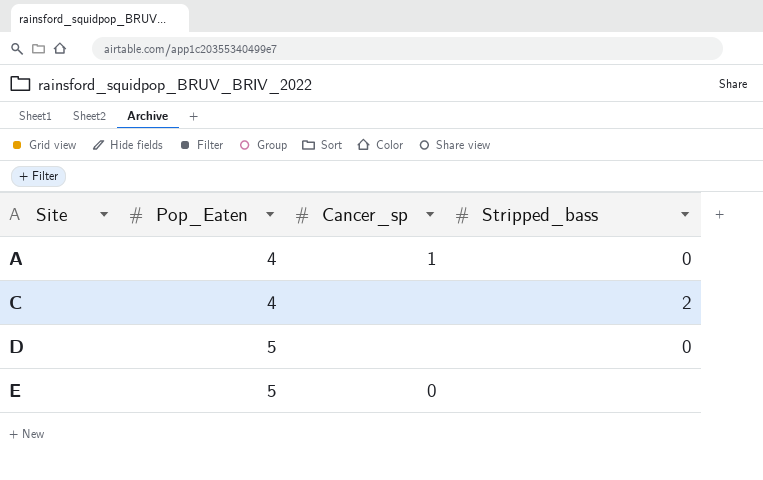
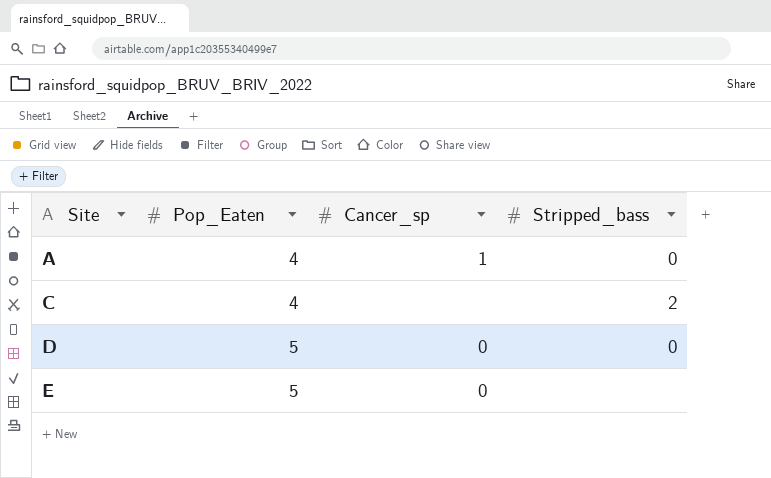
D | Cancer_sp: none -> 0

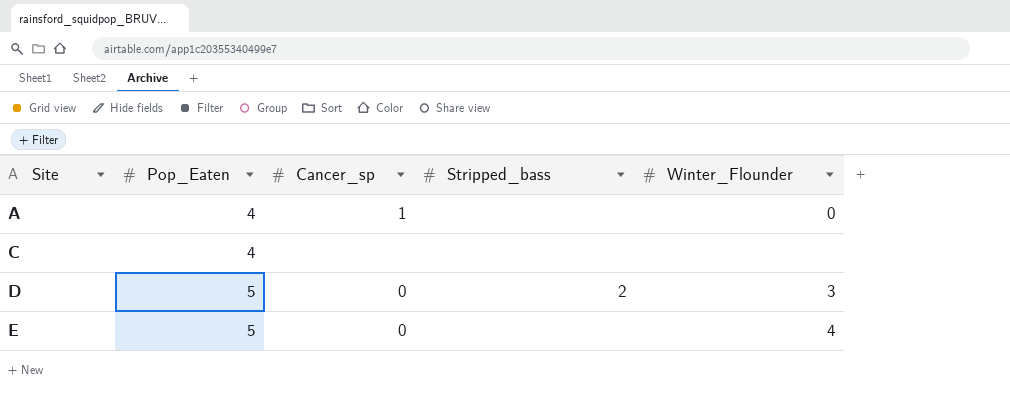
column Winter_Flounder | position: none -> 5
A | Stripped_bass: 0 -> none
C | Stripped_bass: 2 -> none
D | Stripped_bass: 0 -> 2

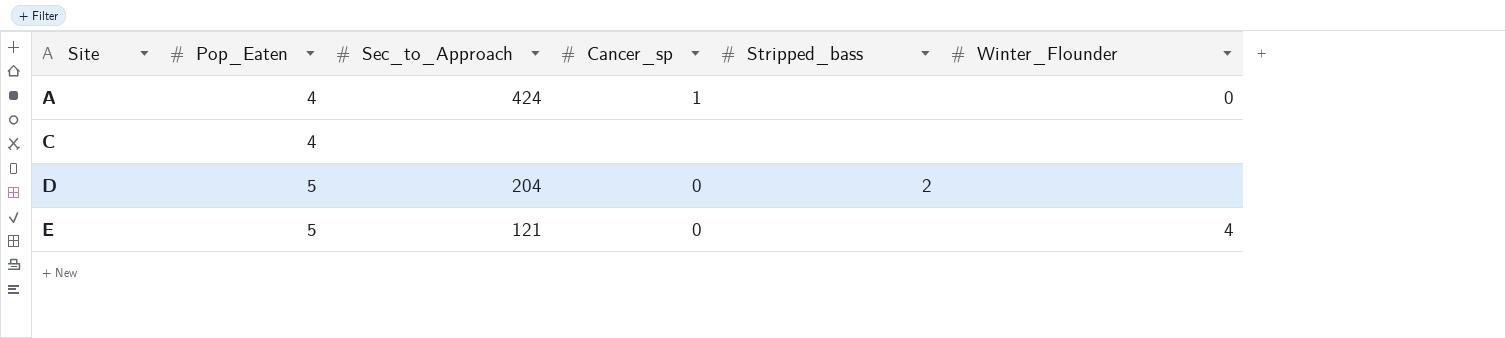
column Sec_to_Approach | position: none -> 3
D | Winter_Flounder: 3 -> none

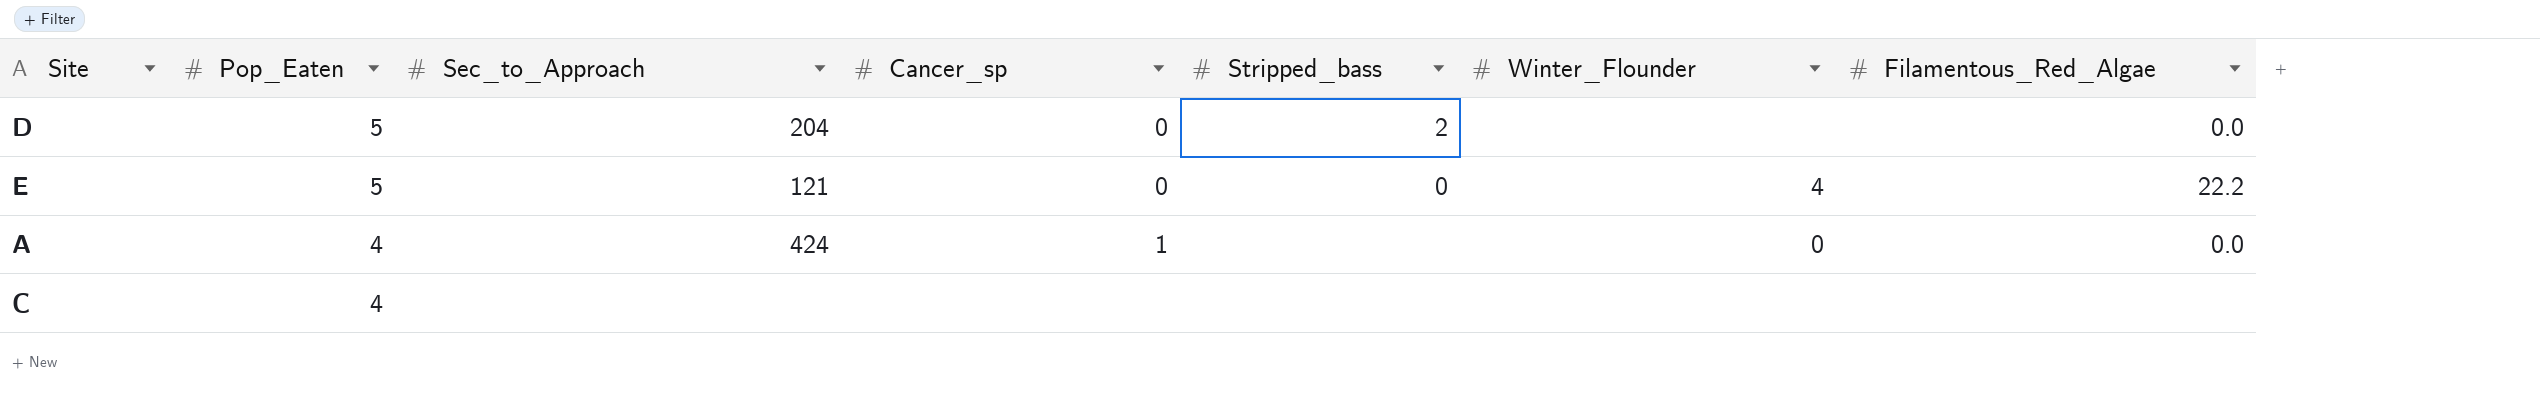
row order: Site ascending -> Pop_Eaten descending
column Filamentous_Red_Algae | position: none -> 7
E | Stripped_bass: none -> 0

